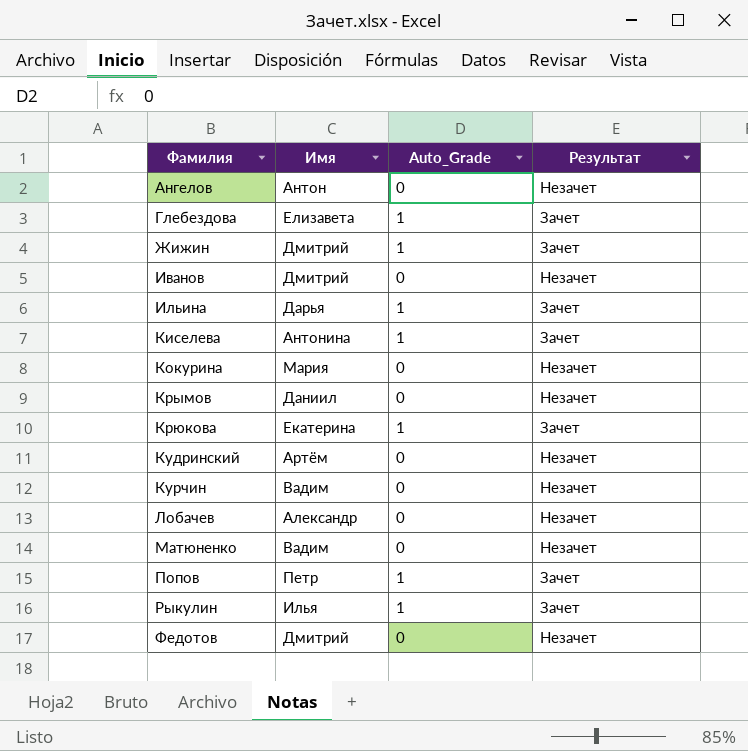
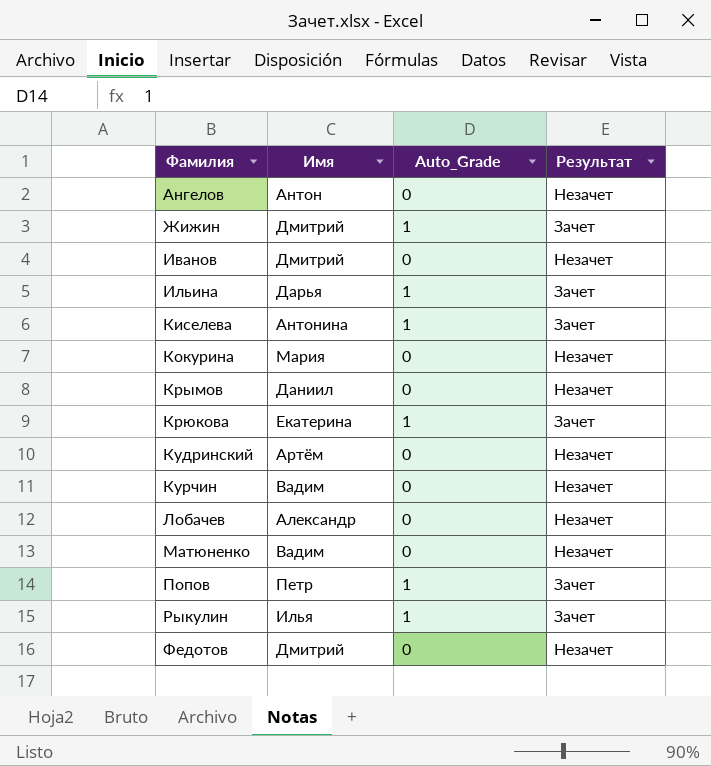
row Глебездова: Елизавета | 1 | Зачет -> none

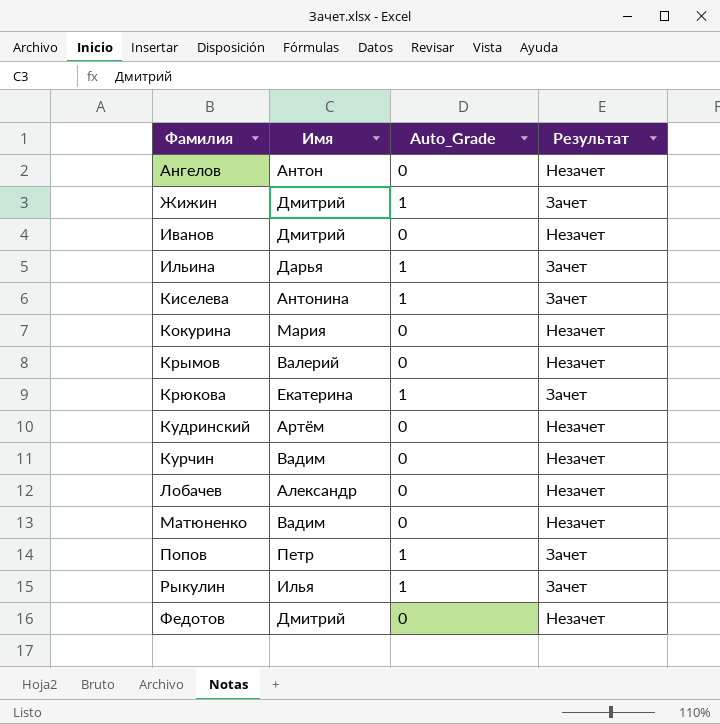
Крымов | Имя: Даниил -> Валерий

